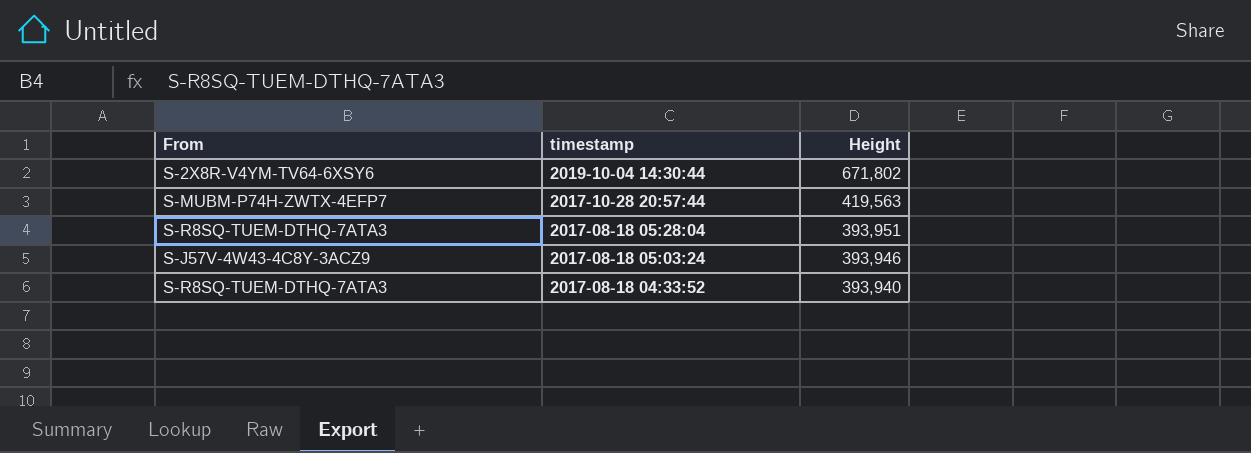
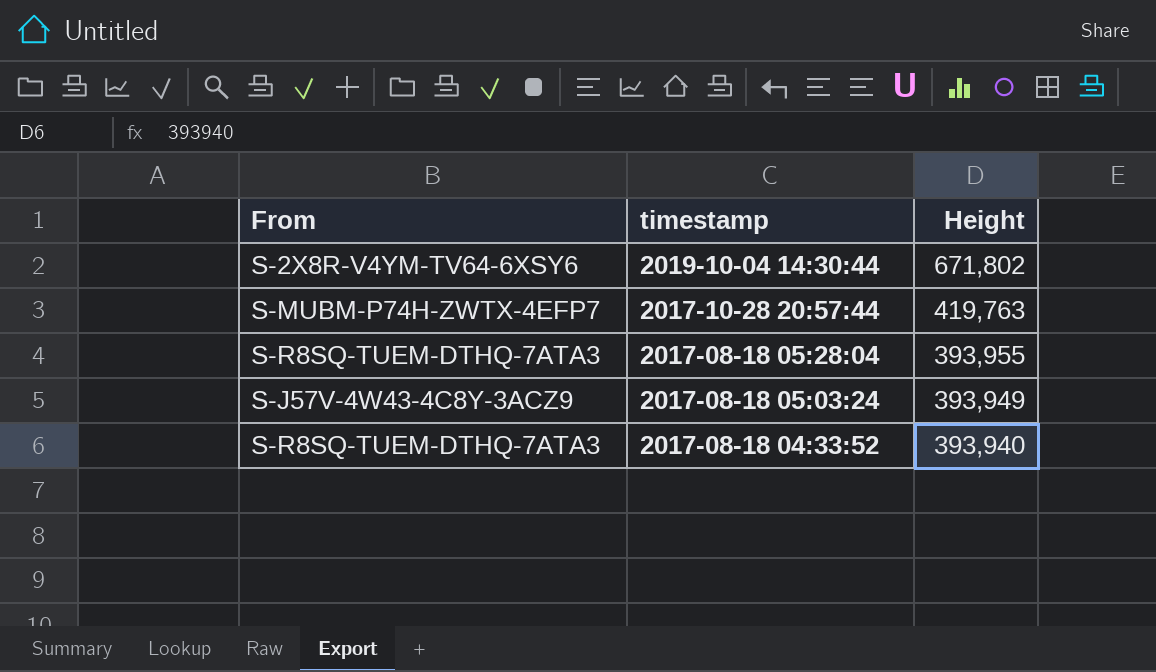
2017-10-28 20:57:44 | Height: 419,563 -> 419,763
2017-08-18 05:28:04 | Height: 393,951 -> 393,955
2017-08-18 05:03:24 | Height: 393,946 -> 393,949

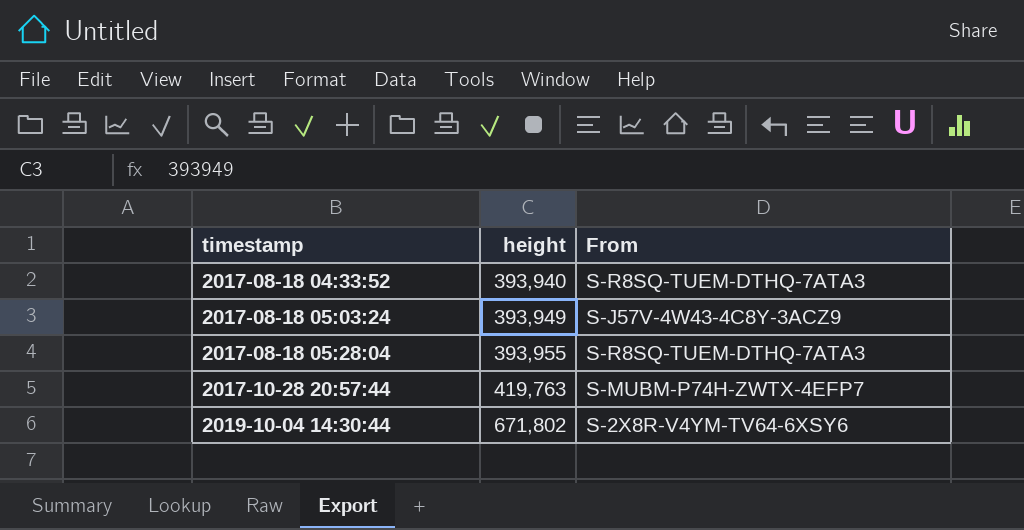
row order: timestamp descending -> timestamp ascending
column name: Height -> height
column From | position: 1 -> 3

